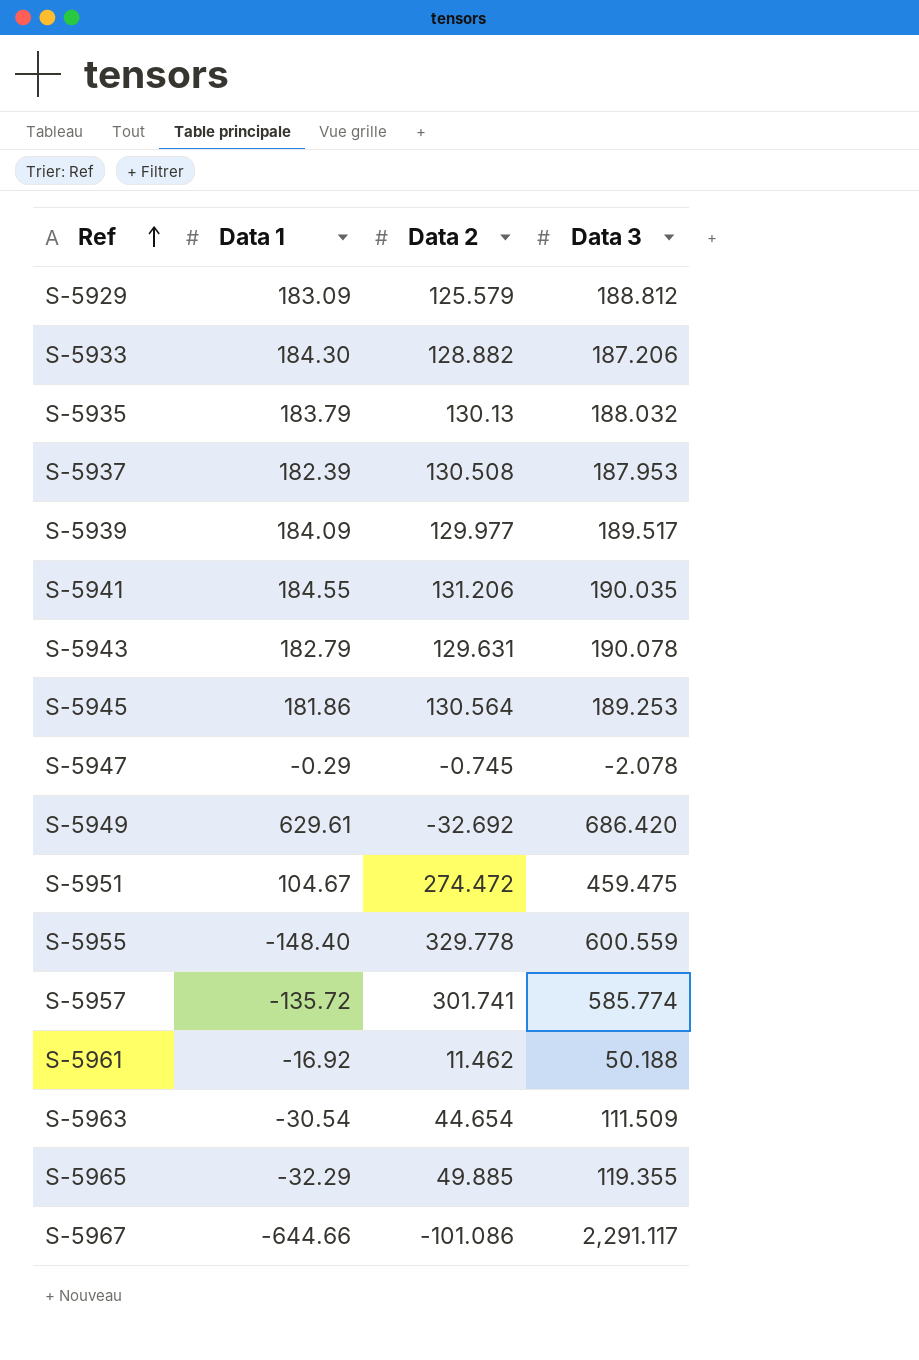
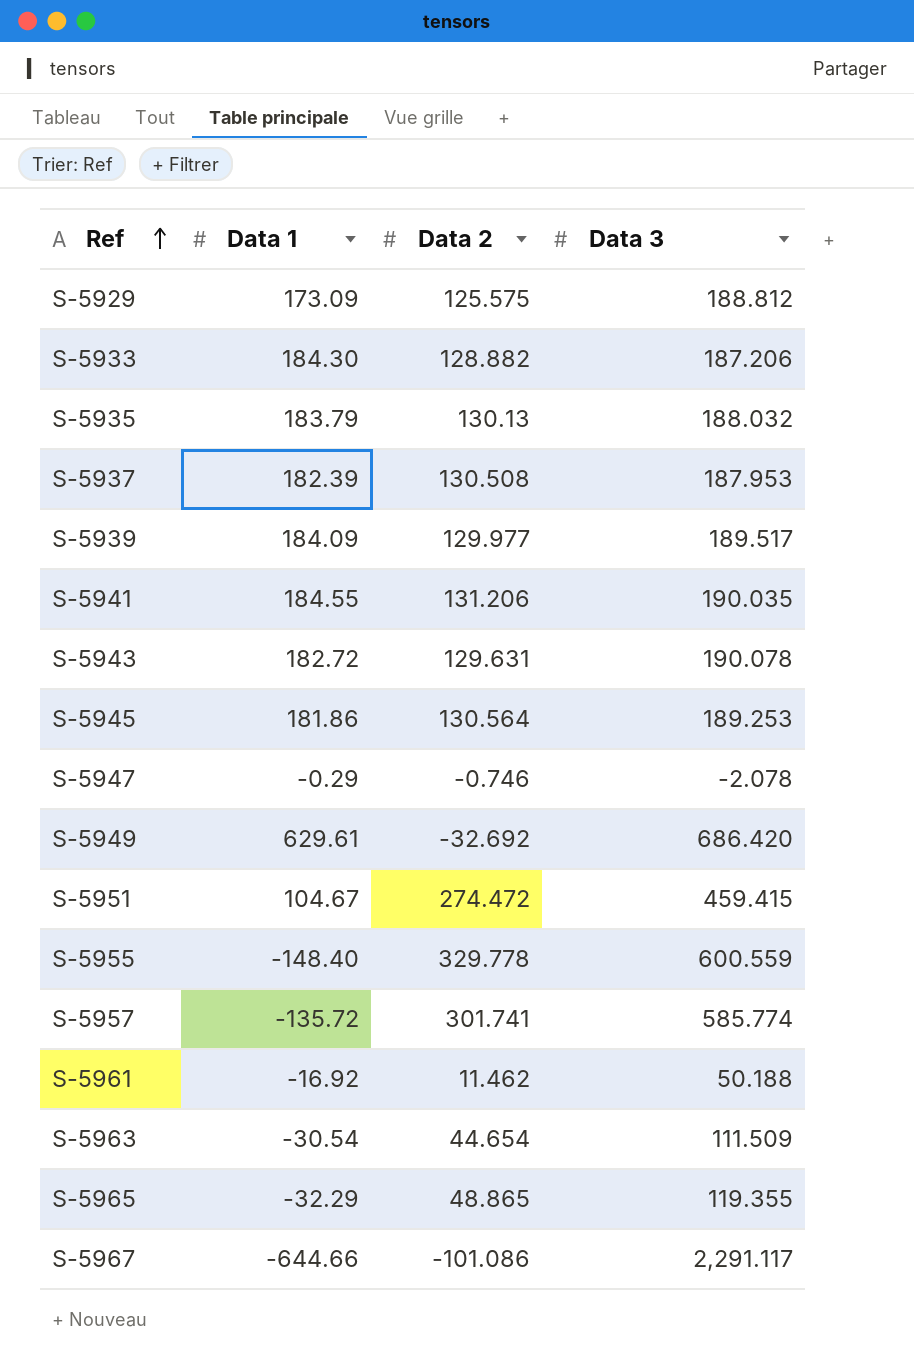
S-5929 | Data 1: 183.09 -> 173.09
S-5929 | Data 2: 125.579 -> 125.575
S-5943 | Data 1: 182.79 -> 182.72
S-5947 | Data 2: -0.745 -> -0.746
S-5951 | Data 3: 459.475 -> 459.415
S-5965 | Data 2: 49.885 -> 48.865

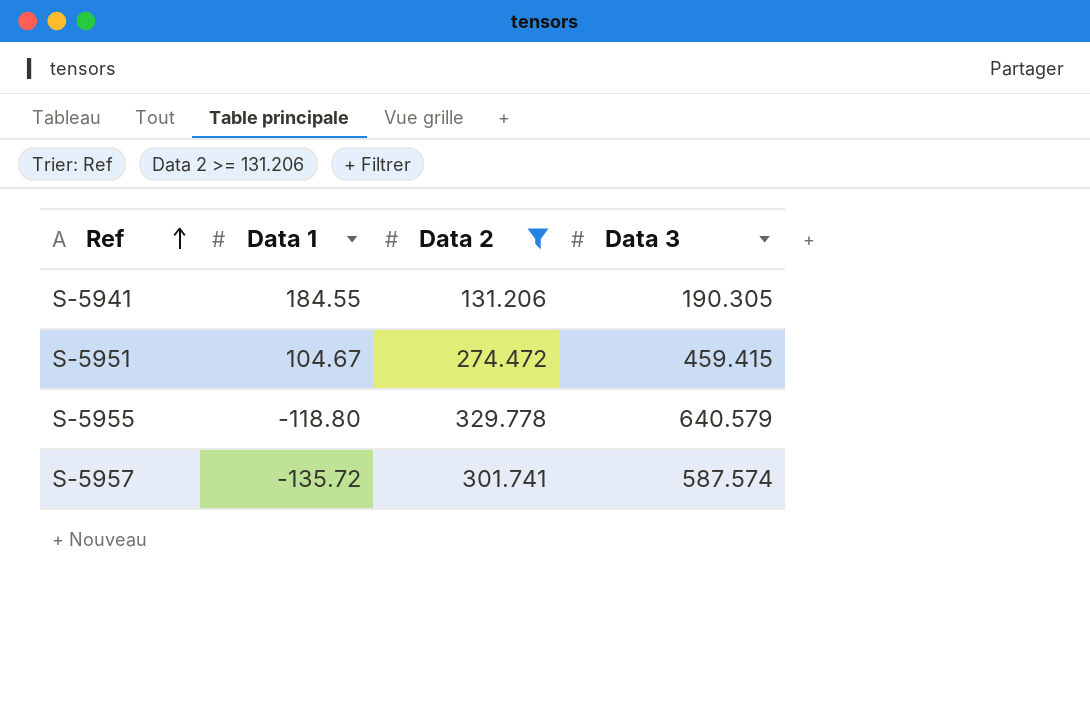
filter: none -> Data 2 >= 131.206
S-5941 | Data 3: 190.035 -> 190.305
S-5955 | Data 1: -148.40 -> -118.80
S-5955 | Data 3: 600.559 -> 640.579
S-5957 | Data 3: 585.774 -> 587.574

